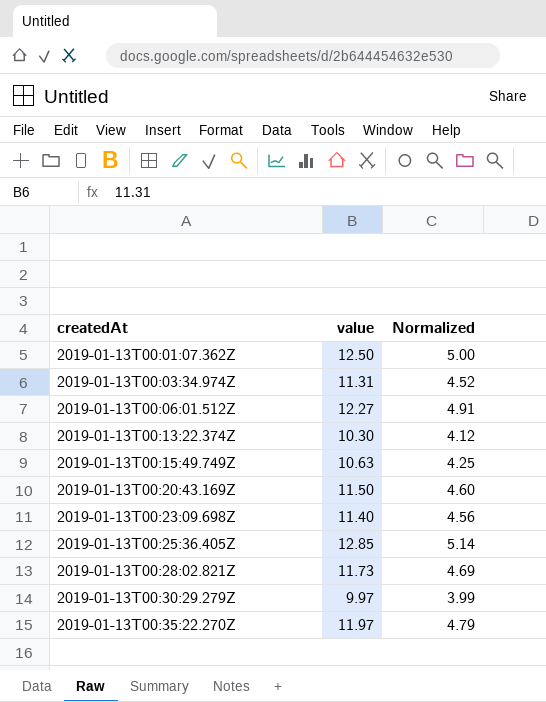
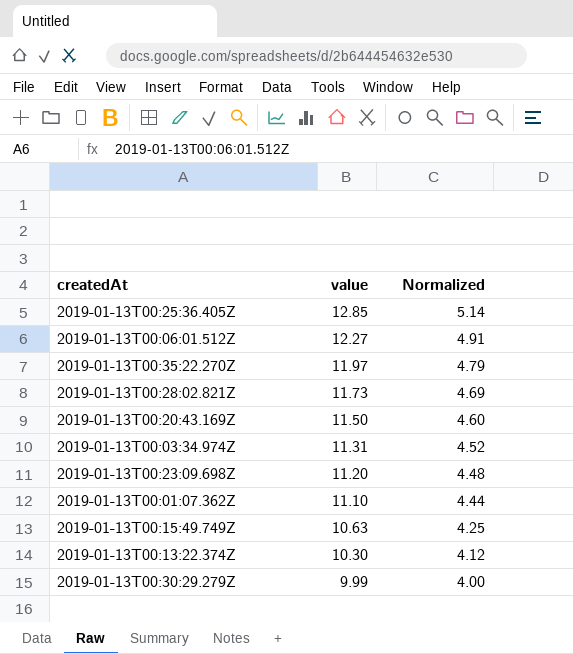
row order: createdAt ascending -> value descending
2019-01-13T00:23:09.698Z | value: 11.40 -> 11.20
2019-01-13T00:23:09.698Z | Normalized: 4.56 -> 4.48
2019-01-13T00:01:07.362Z | value: 12.50 -> 11.10
2019-01-13T00:01:07.362Z | Normalized: 5.00 -> 4.44
2019-01-13T00:30:29.279Z | value: 9.97 -> 9.99
2019-01-13T00:30:29.279Z | Normalized: 3.99 -> 4.00

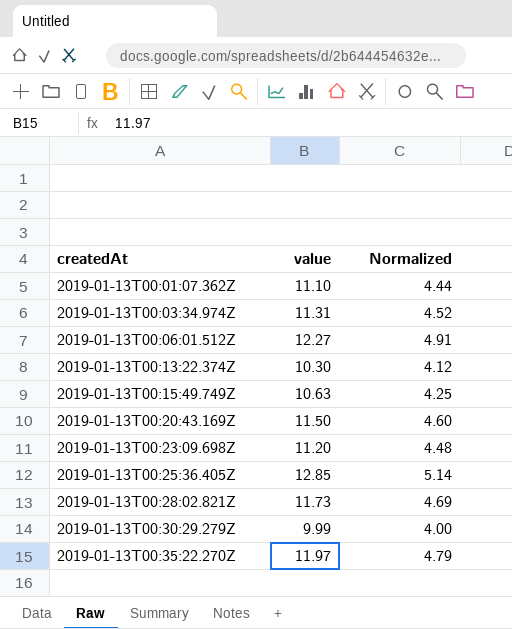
row order: value descending -> createdAt ascending

